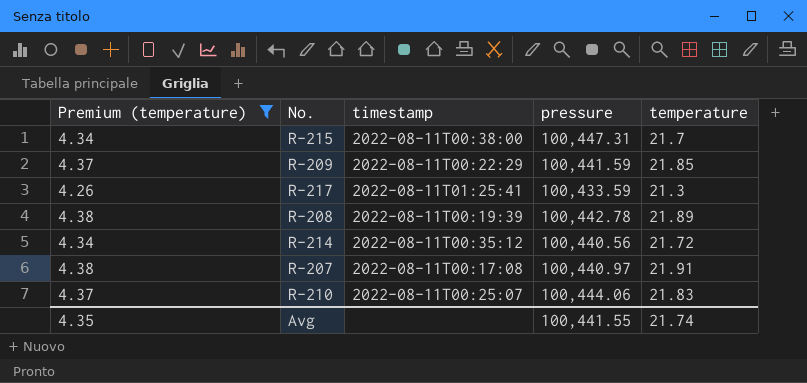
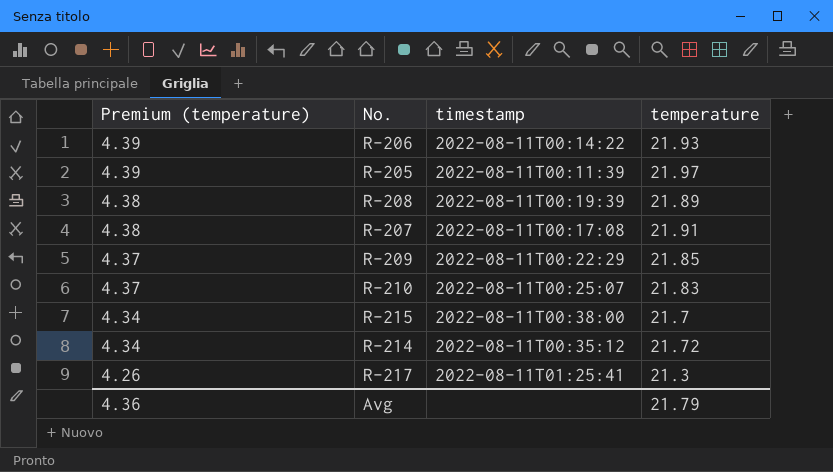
filter: Premium (temperature) != 4.39 -> none
row order: none -> Premium (temperature) descending
column pressure | position: 4 -> none
Avg | Premium (temperature): 4.35 -> 4.36
Avg | temperature: 21.74 -> 21.79

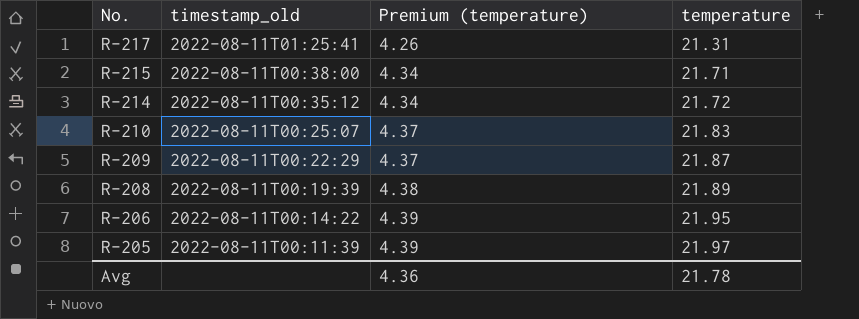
row order: Premium (temperature) descending -> No. descending
column name: timestamp -> timestamp_old
column Premium (temperature) | position: 1 -> 3
row R-207: 4.38 | 2022-08-11T00:17:08 | 21.91 -> none
R-217 | temperature: 21.3 -> 21.31
R-215 | temperature: 21.7 -> 21.71
R-209 | temperature: 21.85 -> 21.87
R-206 | temperature: 21.93 -> 21.95
Avg | temperature: 21.79 -> 21.78

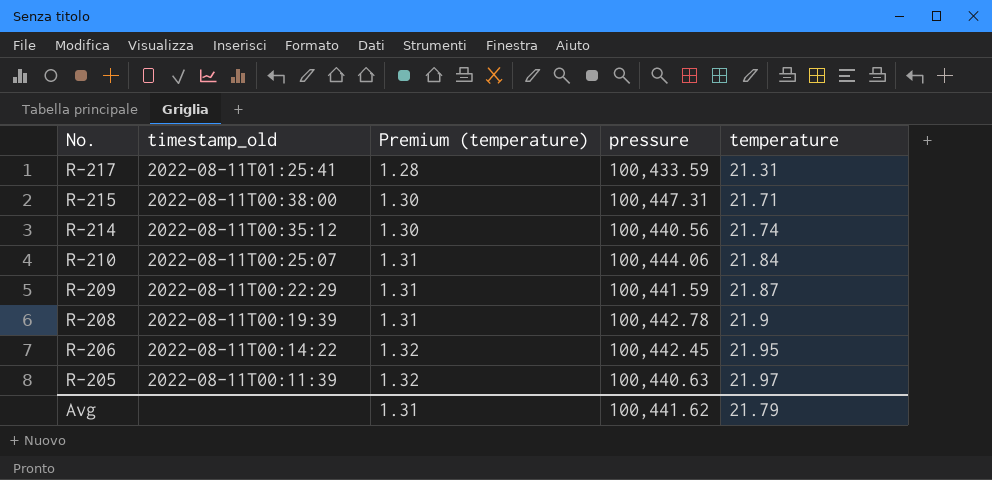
column Premium (temperature) | formula: [temperature] * 0.2 -> [temperature] * 0.06
column pressure | position: none -> 4
R-214 | temperature: 21.72 -> 21.74
R-210 | temperature: 21.83 -> 21.84
R-208 | temperature: 21.89 -> 21.9
Avg | Premium (temperature): 4.36 -> 1.31
Avg | temperature: 21.78 -> 21.79

